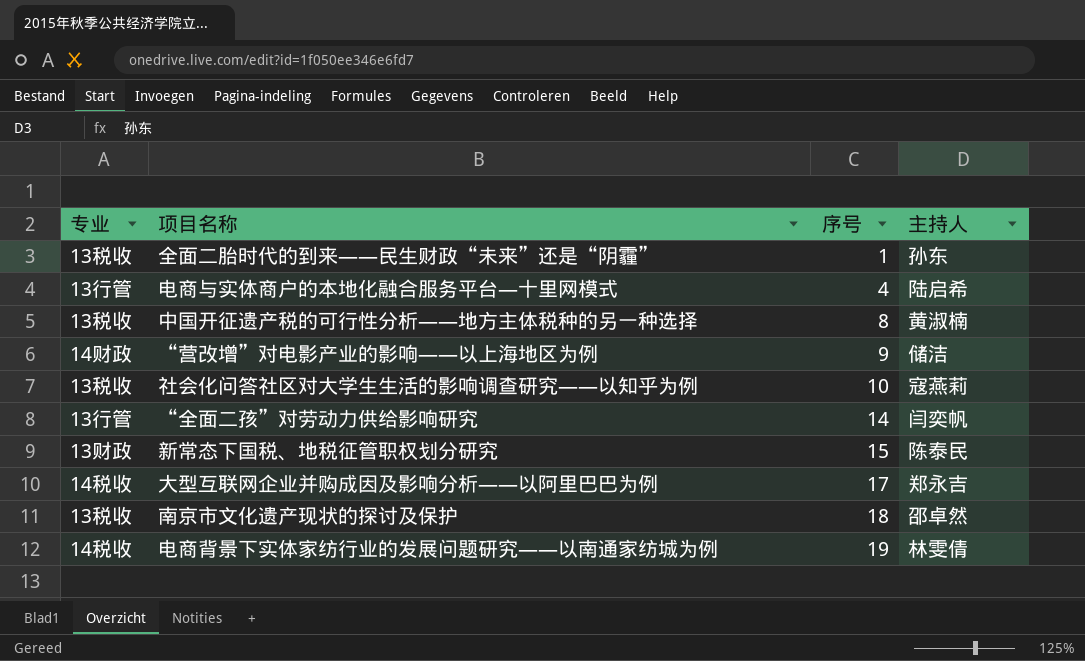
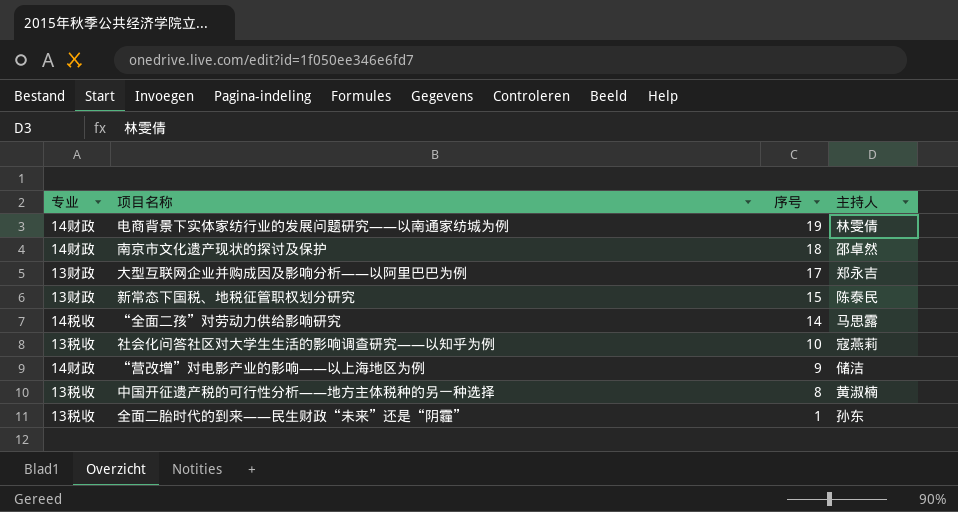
row order: 序号 ascending -> 序号 descending
row 电商与实体商户的本地化融合服务平台—十里网模式: 13行管 | 4 | 陆启希 -> none
电商背景下实体家纺行业的发展问题研究——以南通家纺城为例 | 专业: 14税收 -> 14财政
南京市文化遗产现状的探讨及保护 | 专业: 13税收 -> 14财政
大型互联网企业并购成因及影响分析——以阿里巴巴为例 | 专业: 14税收 -> 13财政
“全面二孩”对劳动力供给影响研究 | 专业: 13行管 -> 14税收
“全面二孩”对劳动力供给影响研究 | 主持人: 闫奕帆 -> 马思露

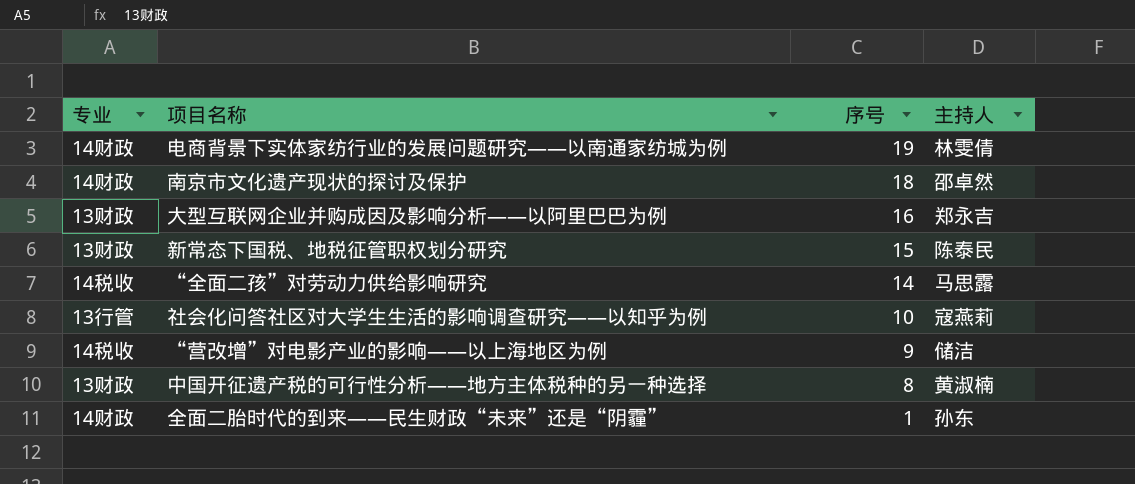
大型互联网企业并购成因及影响分析——以阿里巴巴为例 | 序号: 17 -> 16
社会化问答社区对大学生生活的影响调查研究——以知乎为例 | 专业: 13税收 -> 13行管
“营改增”对电影产业的影响——以上海地区为例 | 专业: 14财政 -> 14税收
中国开征遗产税的可行性分析——地方主体税种的另一种选择 | 专业: 13税收 -> 13财政
全面二胎时代的到来——民生财政“未来”还是“阴霾” | 专业: 13税收 -> 14财政

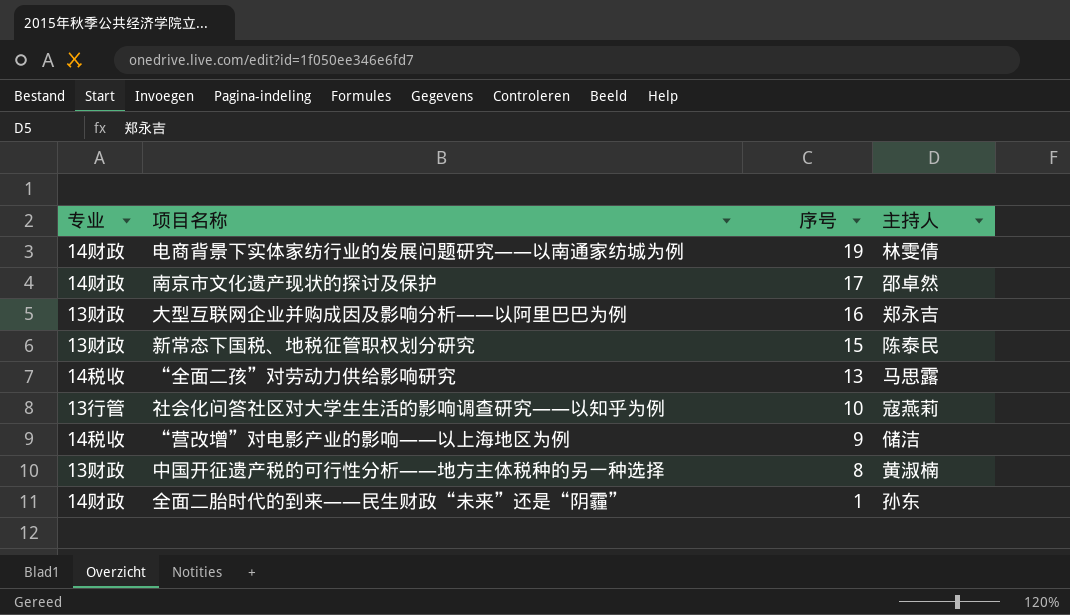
南京市文化遗产现状的探讨及保护 | 序号: 18 -> 17
“全面二孩”对劳动力供给影响研究 | 序号: 14 -> 13

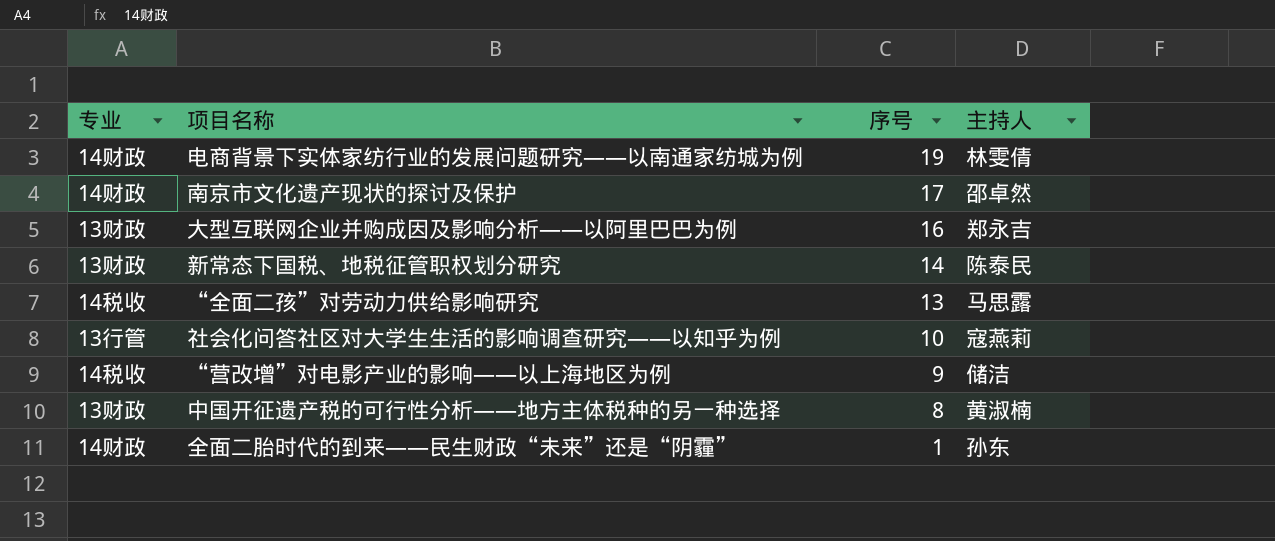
新常态下国税、地税征管职权划分研究 | 序号: 15 -> 14

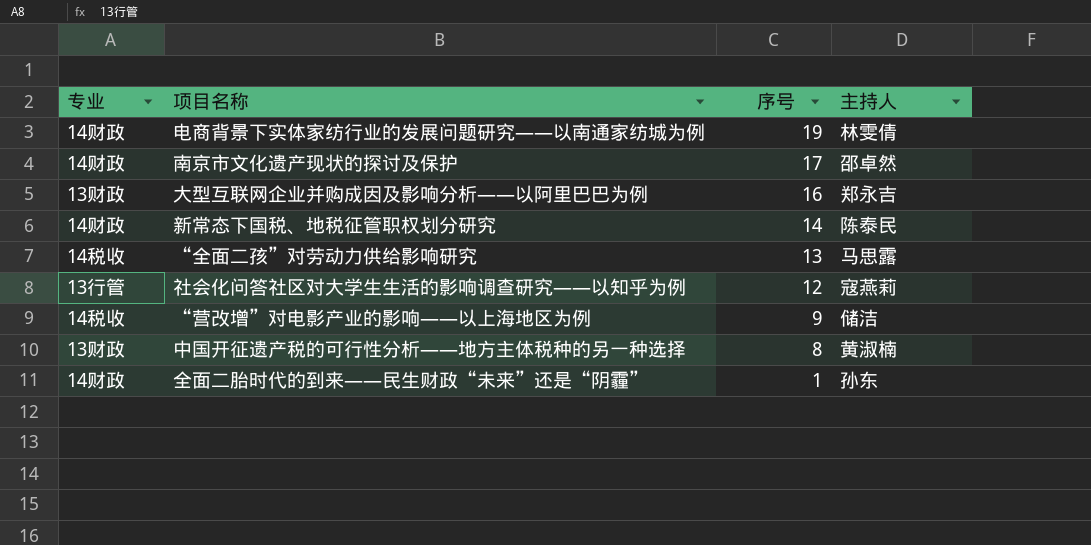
新常态下国税、地税征管职权划分研究 | 专业: 13财政 -> 14财政
社会化问答社区对大学生生活的影响调查研究——以知乎为例 | 序号: 10 -> 12

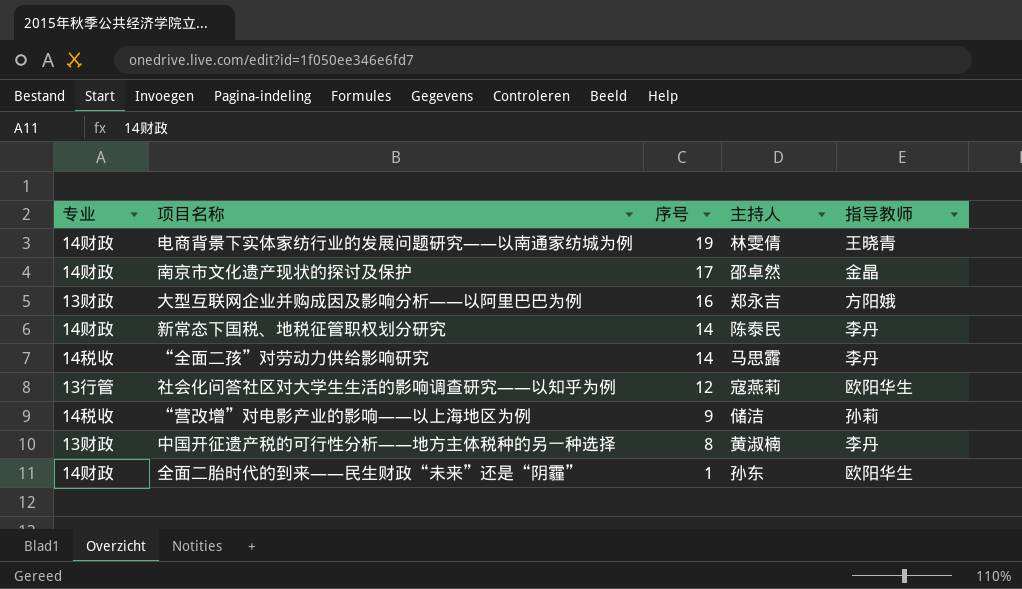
column 指导教师 | position: none -> 5
“全面二孩”对劳动力供给影响研究 | 序号: 13 -> 14

